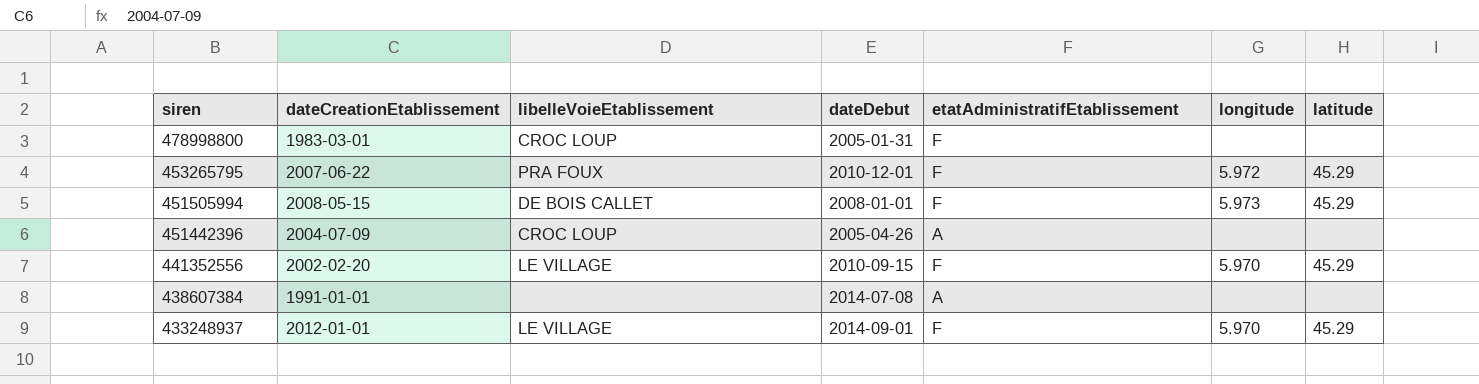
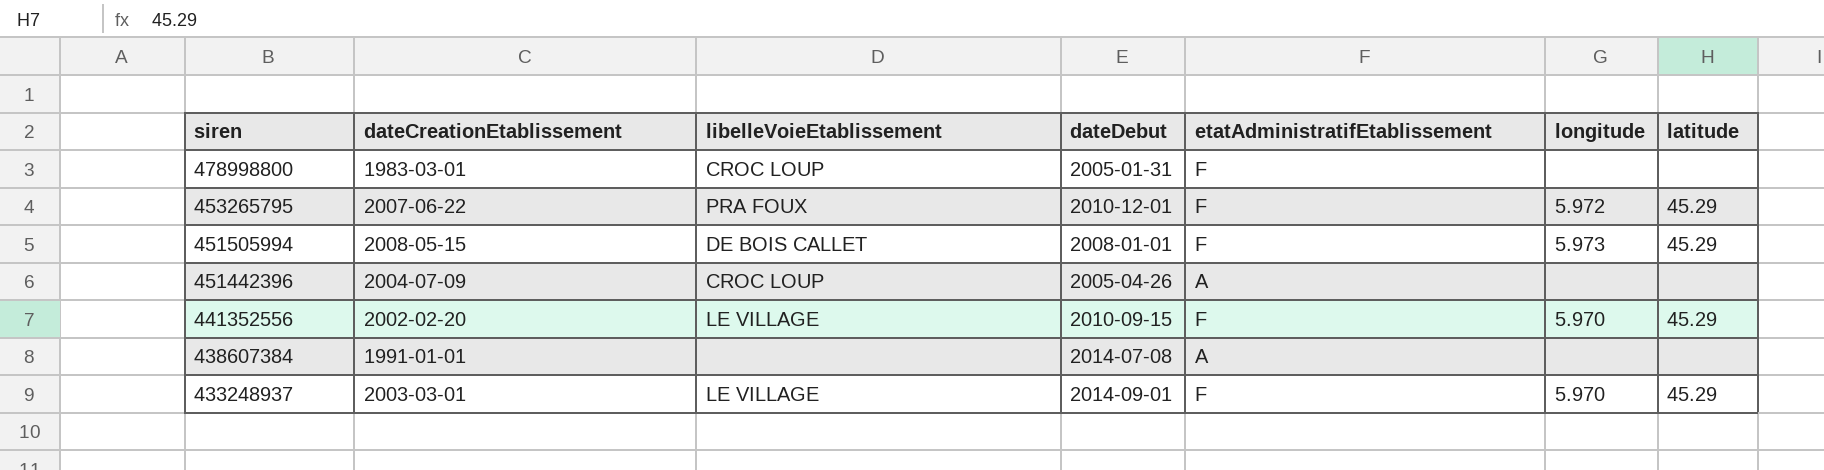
433248937 | dateCreationEtablissement: 2012-01-01 -> 2003-03-01

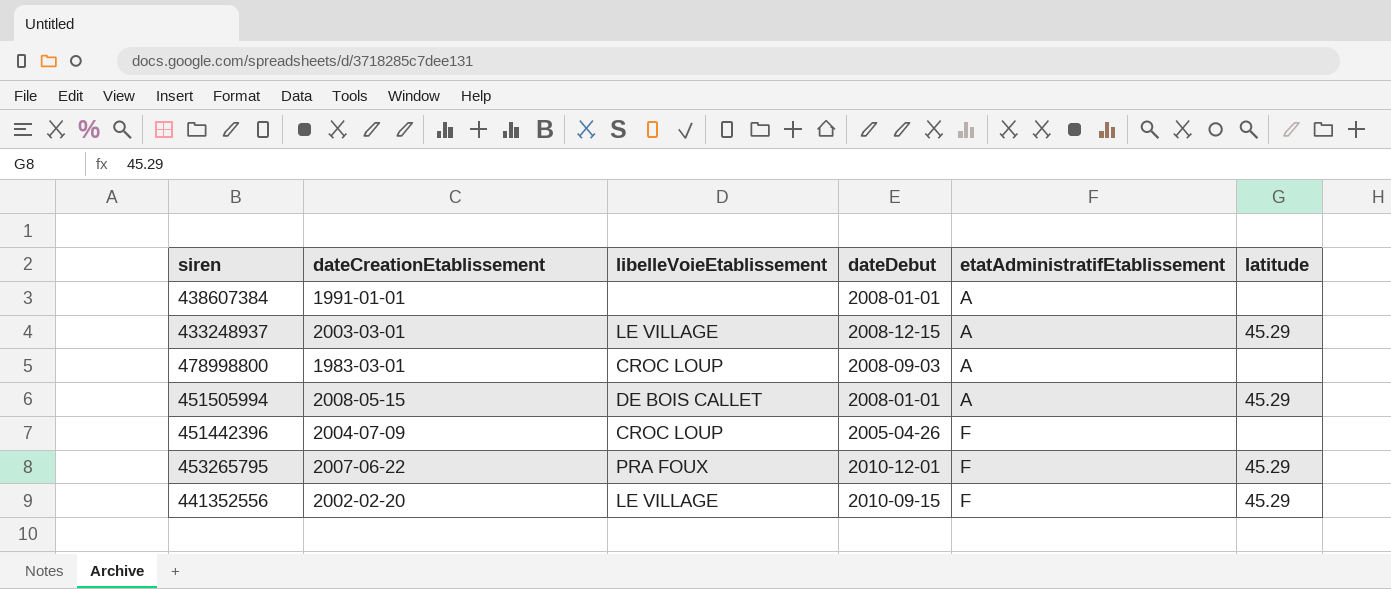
row order: siren descending -> etatAdministratifEtablissement ascending
column longitude | position: 6 -> none
438607384 | dateDebut: 2014-07-08 -> 2008-01-01
433248937 | dateDebut: 2014-09-01 -> 2008-12-15
433248937 | etatAdministratifEtablissement: F -> A
478998800 | dateDebut: 2005-01-31 -> 2008-09-03
478998800 | etatAdministratifEtablissement: F -> A
451505994 | etatAdministratifEtablissement: F -> A
451442396 | etatAdministratifEtablissement: A -> F

